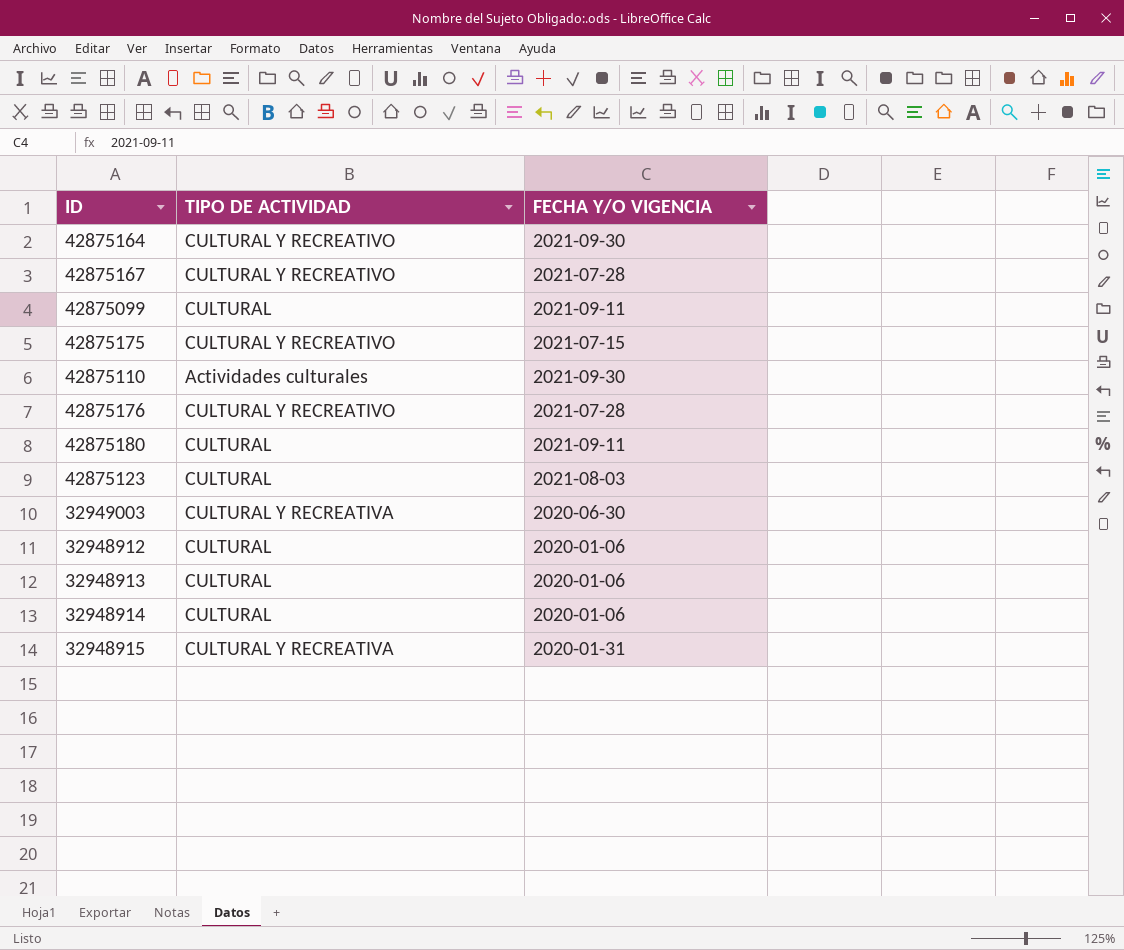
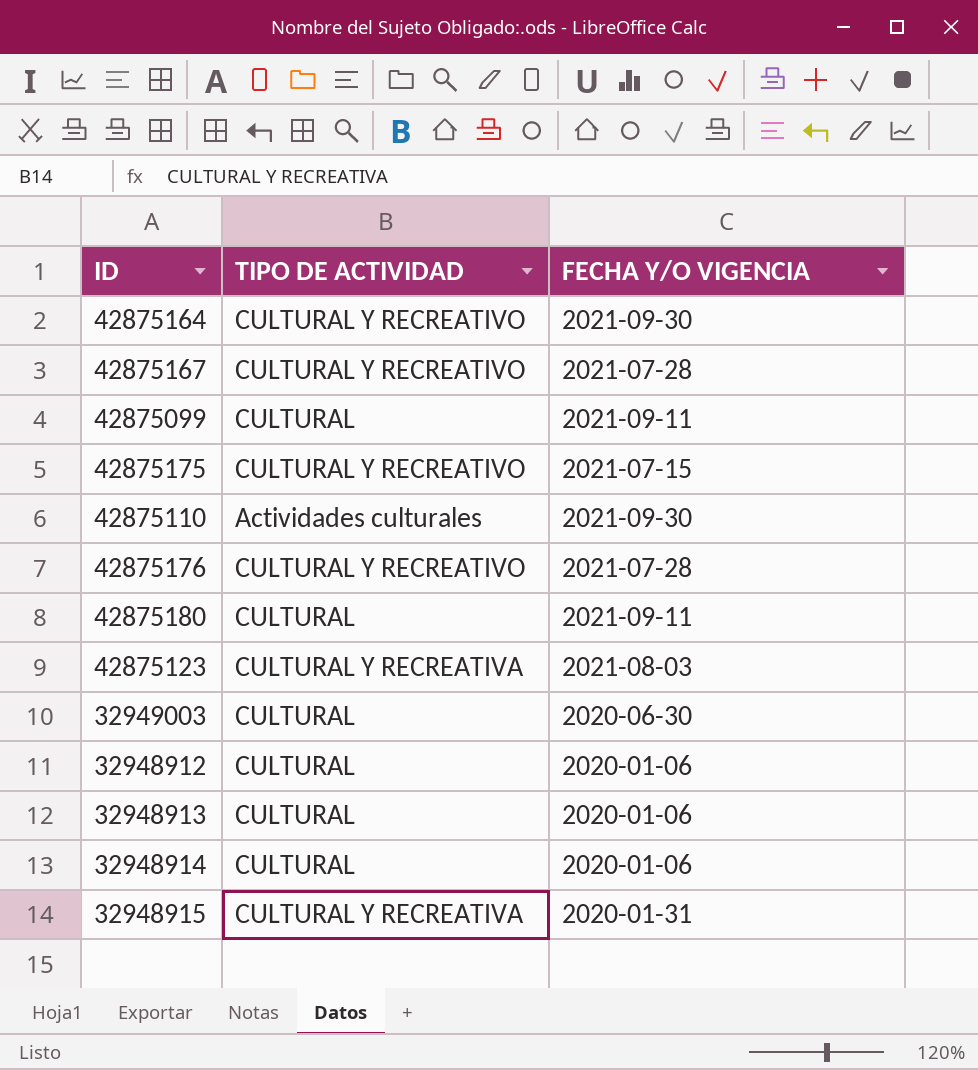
42875123 | TIPO DE ACTIVIDAD: CULTURAL -> CULTURAL Y RECREATIVA
32949003 | TIPO DE ACTIVIDAD: CULTURAL Y RECREATIVA -> CULTURAL

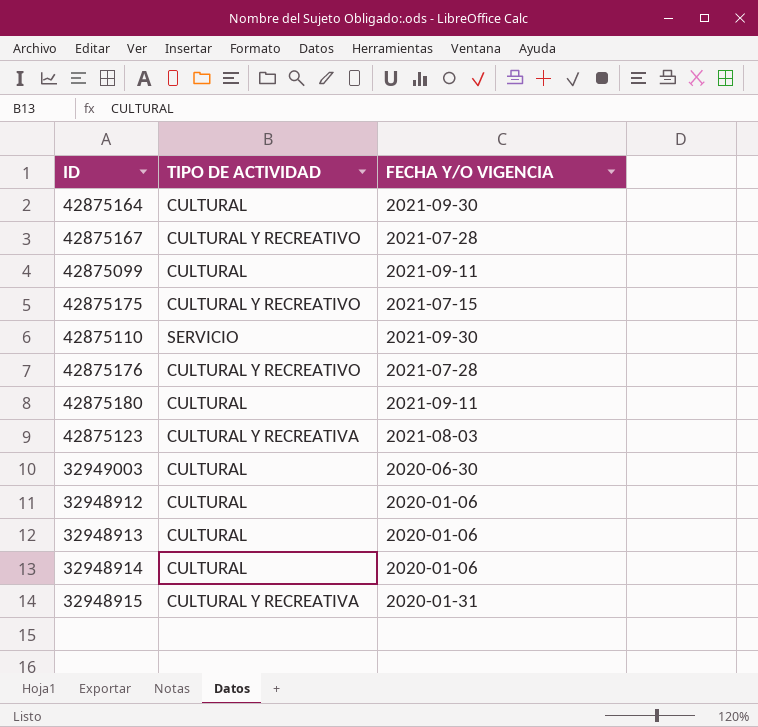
42875164 | TIPO DE ACTIVIDAD: CULTURAL Y RECREATIVO -> CULTURAL
42875110 | TIPO DE ACTIVIDAD: Actividades culturales -> SERVICIO

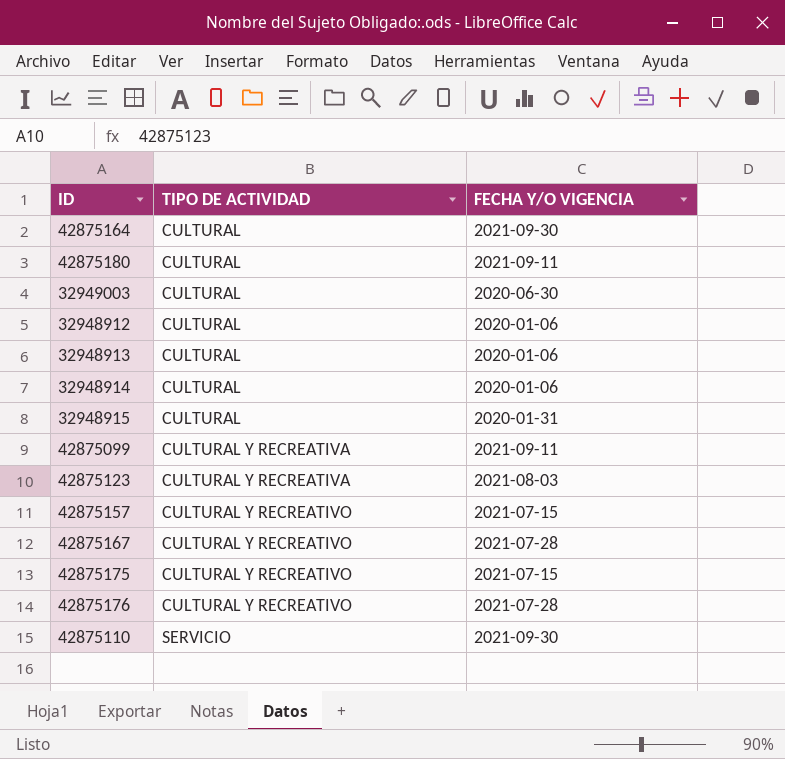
row order: none -> TIPO DE ACTIVIDAD ascending
32948915 | TIPO DE ACTIVIDAD: CULTURAL Y RECREATIVA -> CULTURAL
42875099 | TIPO DE ACTIVIDAD: CULTURAL -> CULTURAL Y RECREATIVA
row 42875157: none -> CULTURAL Y RECREATIVO | 2021-07-15

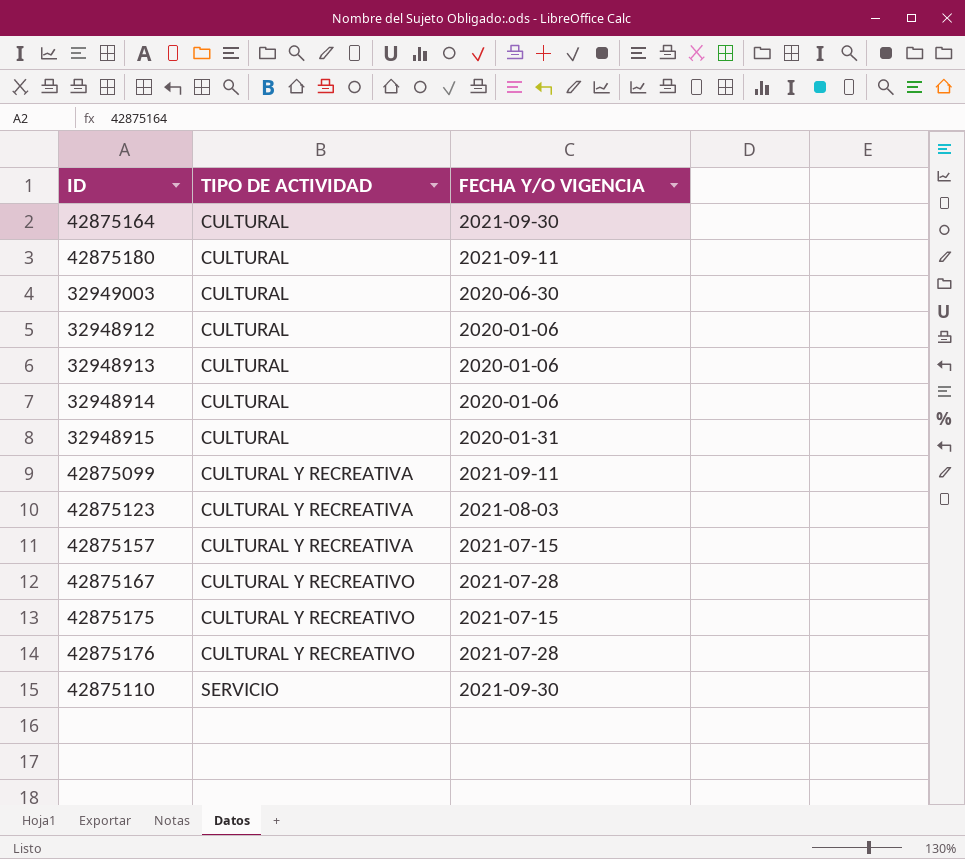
42875157 | TIPO DE ACTIVIDAD: CULTURAL Y RECREATIVO -> CULTURAL Y RECREATIVA

